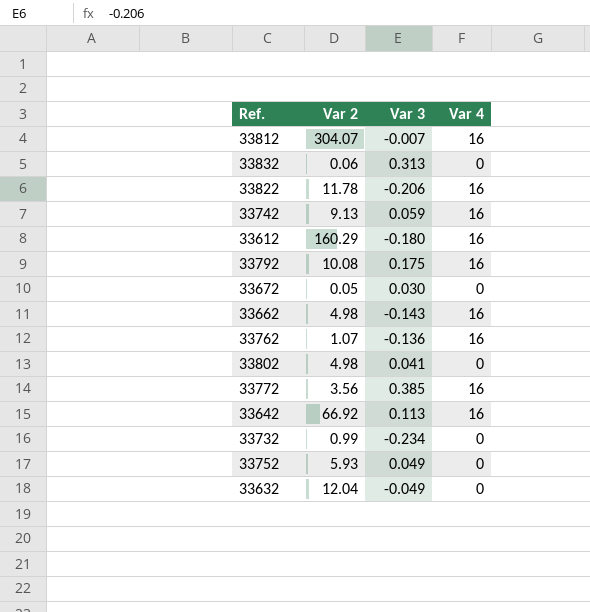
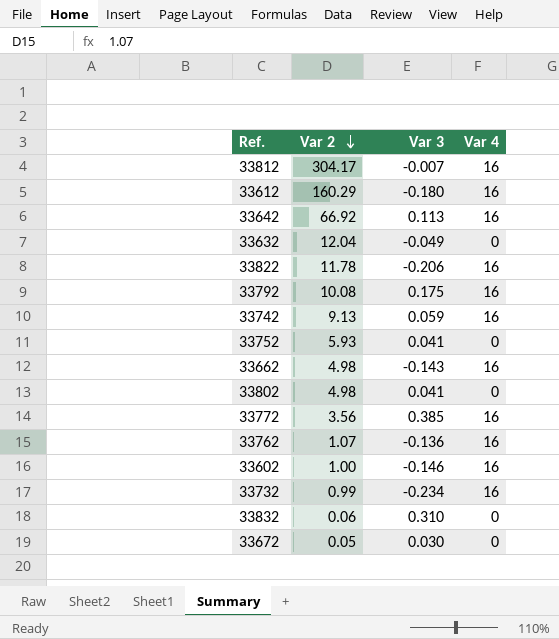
row order: none -> Var 2 descending
33812 | Var 2: 304.07 -> 304.17
33752 | Var 3: 0.049 -> 0.041
row 33602: none -> 1.00 | -0.146 | 16
33732 | Var 4: 0 -> 16
33832 | Var 3: 0.313 -> 0.310

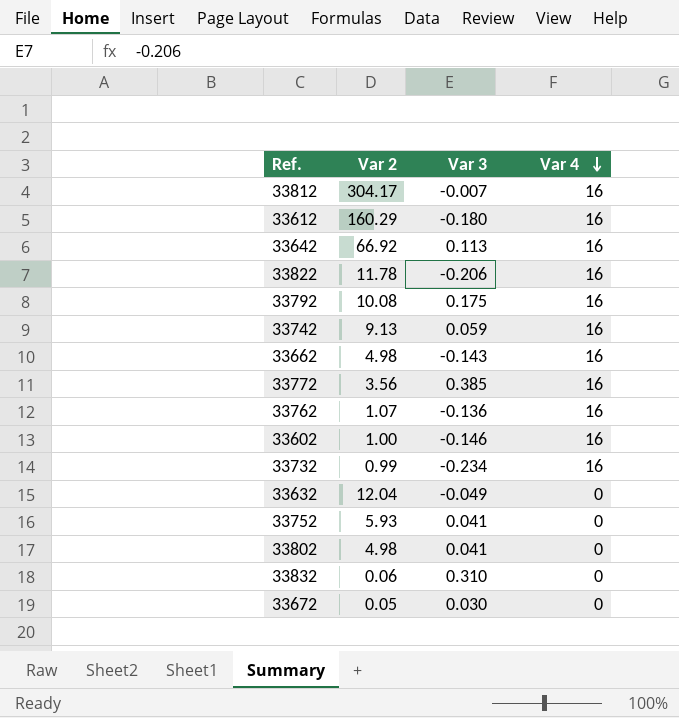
row order: Var 2 descending -> Var 4 descending

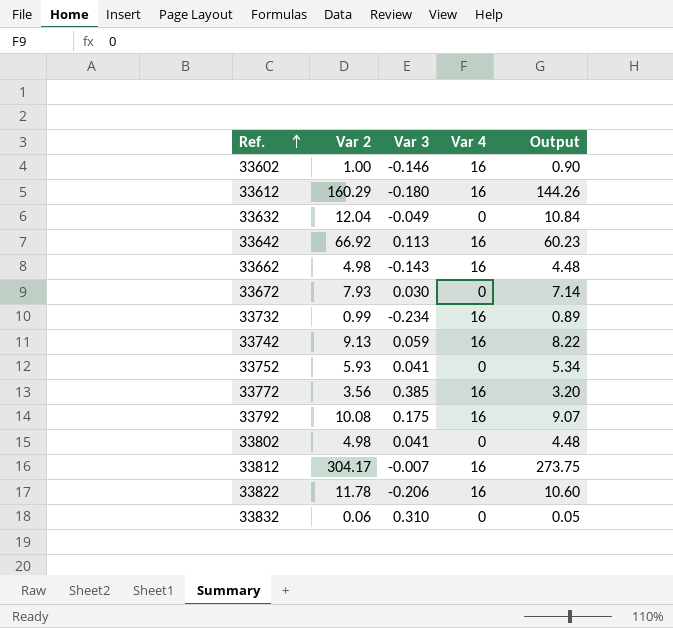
row order: Var 4 descending -> Ref. ascending
column Output | formula: none -> [Var 2] * 0.9
row 33762: 1.07 | -0.136 | 16 -> none
33672 | Var 2: 0.05 -> 7.93

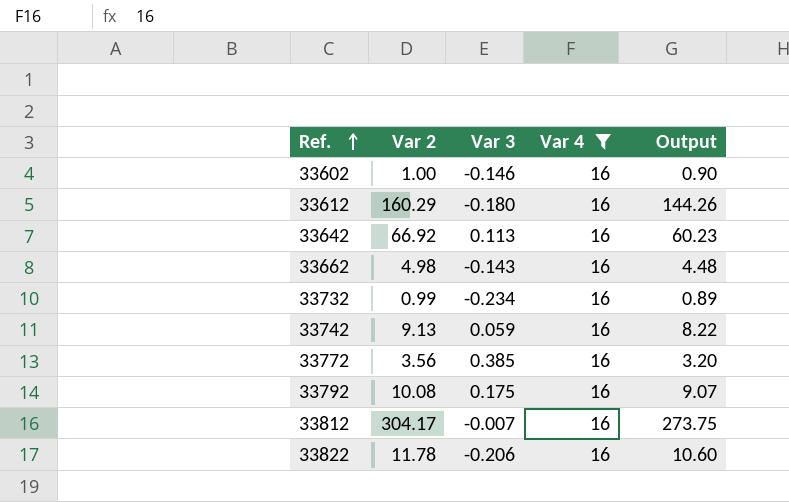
filter: none -> Var 4 = 16

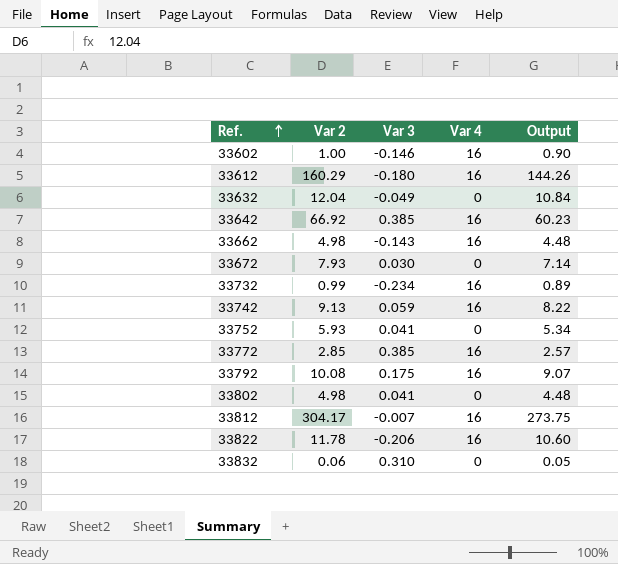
filter: Var 4 = 16 -> none
33642 | Var 3: 0.113 -> 0.385
33772 | Var 2: 3.56 -> 2.85
33772 | Output: 3.20 -> 2.57

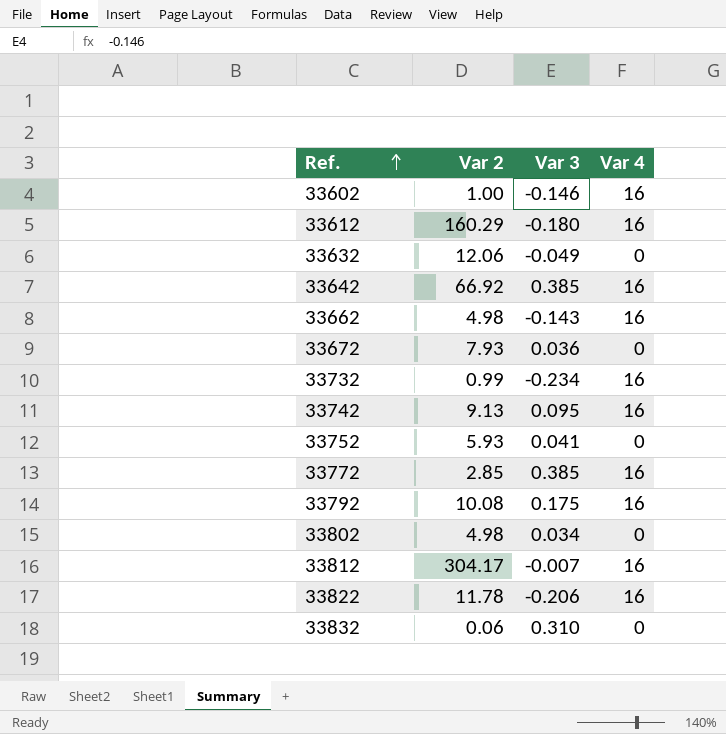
column Output | formula: [Var 2] * 0.9 -> none
33632 | Var 2: 12.04 -> 12.06
33672 | Var 3: 0.030 -> 0.036
33742 | Var 3: 0.059 -> 0.095
33802 | Var 3: 0.041 -> 0.034

